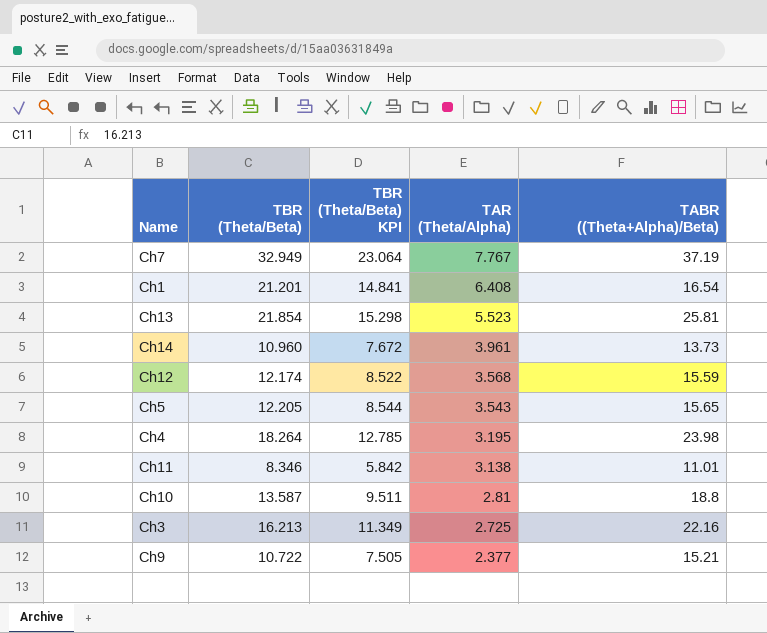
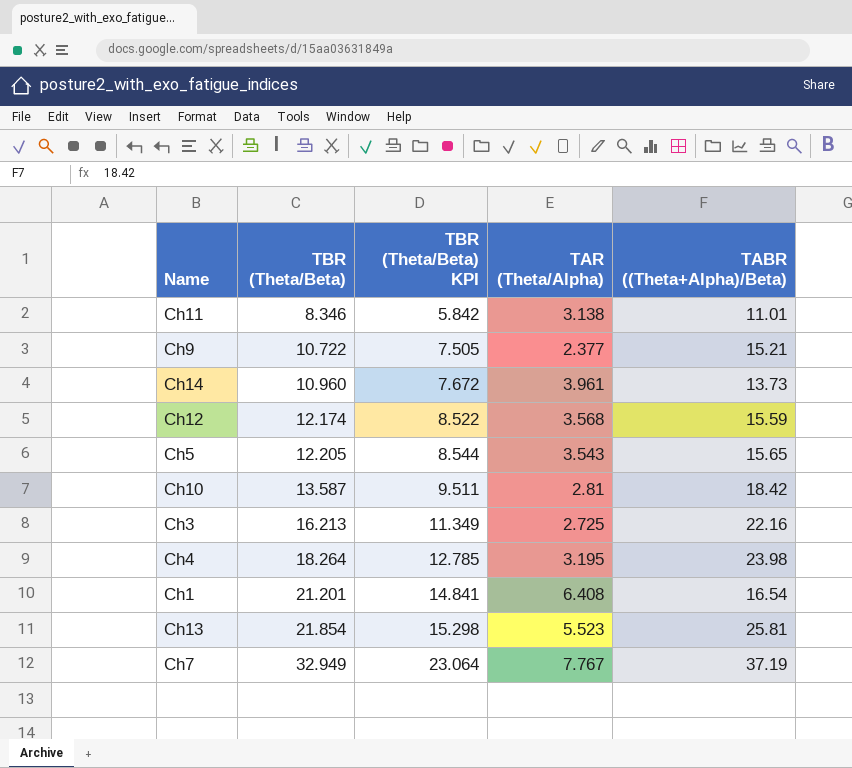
row order: TAR (Theta/Alpha) descending -> TBR (Theta/Beta) ascending
Ch10 | TABR ((Theta+Alpha)/Beta): 18.8 -> 18.42

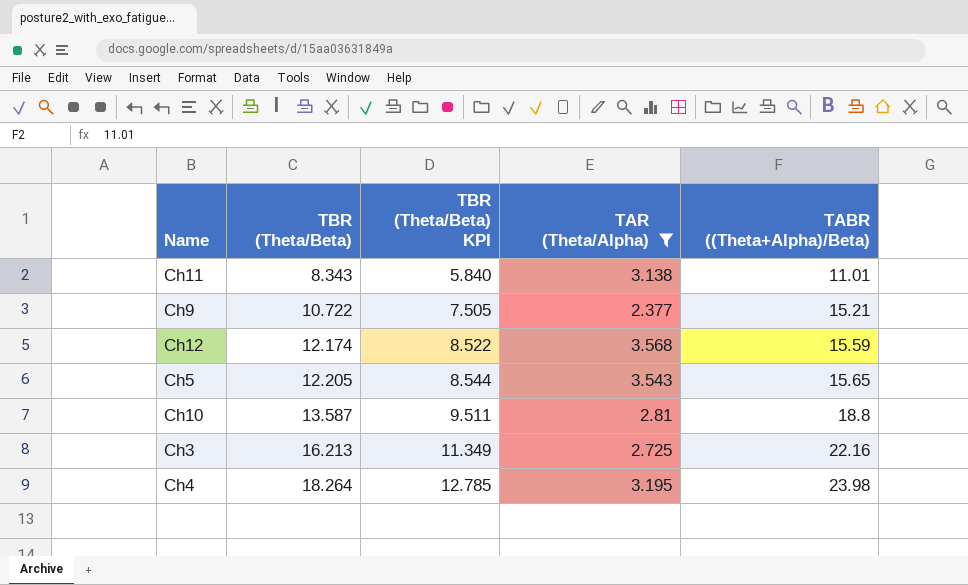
filter: none -> TAR (Theta/Alpha) <= 3.568
Ch11 | TBR (Theta/Beta): 8.346 -> 8.343
Ch11 | TBR (Theta/Beta) KPI: 5.842 -> 5.840
Ch10 | TABR ((Theta+Alpha)/Beta): 18.42 -> 18.8

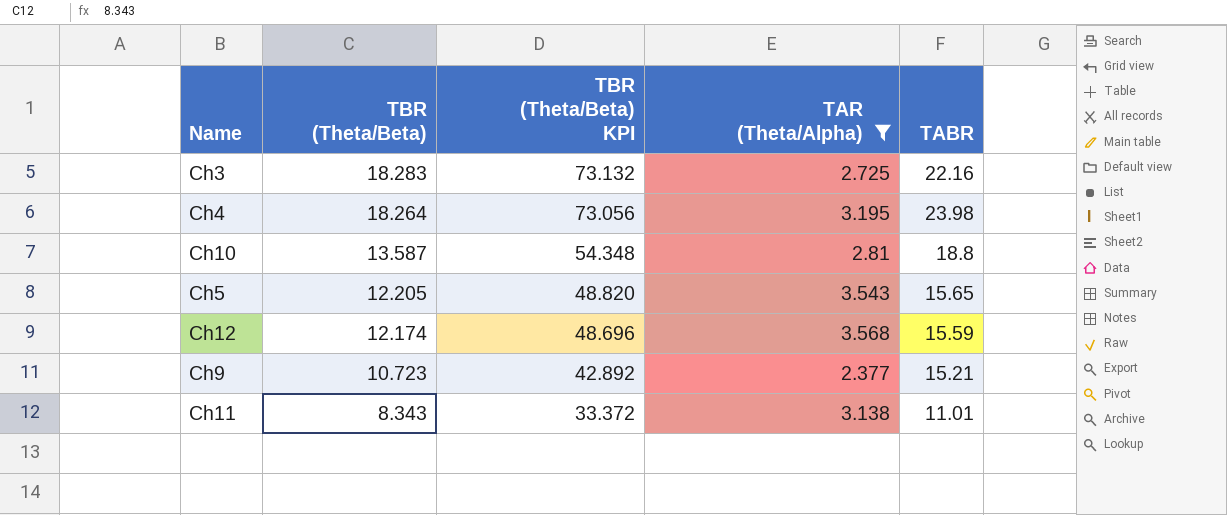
row order: TBR (Theta/Beta) ascending -> TBR (Theta/Beta) descending
column TBR (Theta/Beta) KPI | formula: [TBR (Theta/Beta)] * 0.7 -> [TBR (Theta/Beta)] * 4
column name: TABR ((Theta+Alpha)/Beta) -> TABR
Ch3 | TBR (Theta/Beta): 16.213 -> 18.283
Ch9 | TBR (Theta/Beta): 10.722 -> 10.723

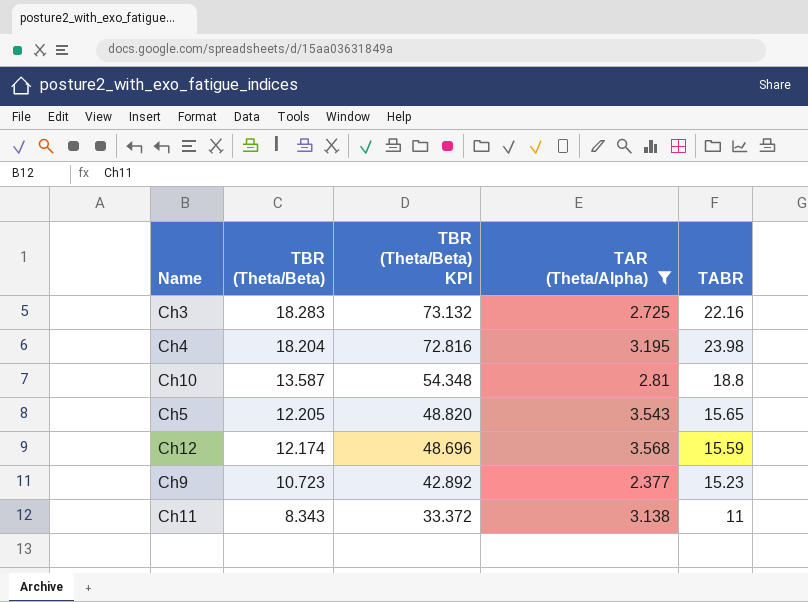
Ch4 | TBR (Theta/Beta): 18.264 -> 18.204
Ch4 | TBR (Theta/Beta) KPI: 73.056 -> 72.816
Ch9 | TABR: 15.21 -> 15.23
Ch11 | TABR: 11.01 -> 11

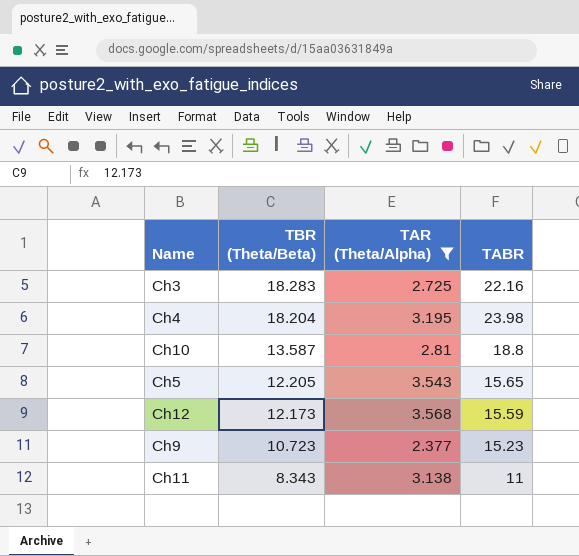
column TBR (Theta/Beta) KPI | formula: [TBR (Theta/Beta)] * 4 -> none
Ch12 | TBR (Theta/Beta): 12.174 -> 12.173

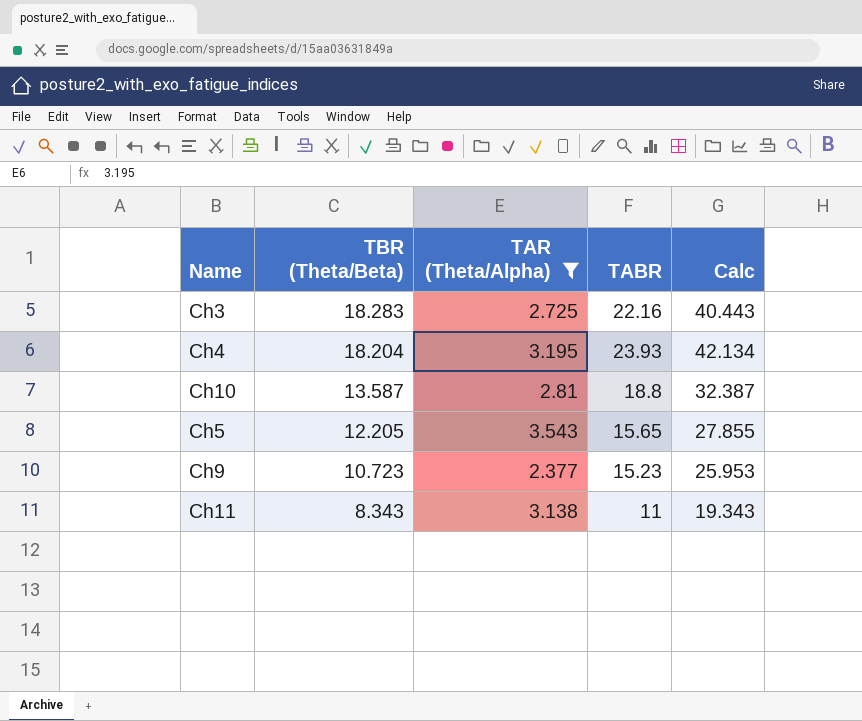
column Calc | formula: none -> [TBR (Theta/Beta)] + [TABR]
row Ch12: 12.173 | 3.568 | 15.59 -> none
Ch4 | TABR: 23.98 -> 23.93

